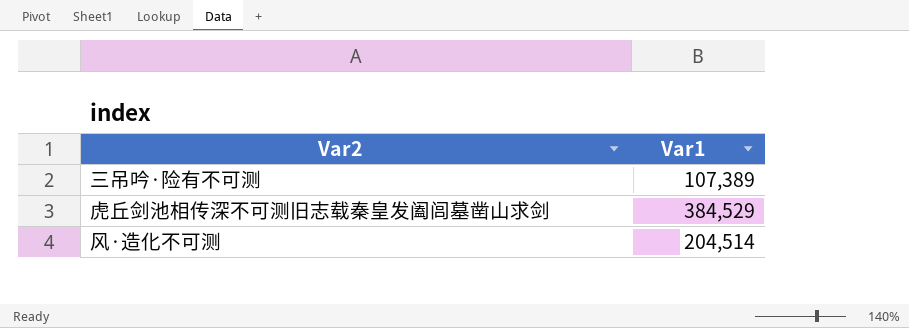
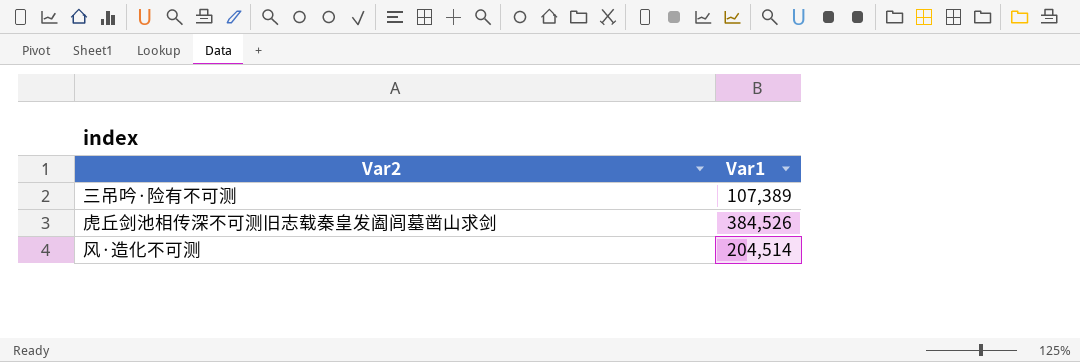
虎丘剑池相传深不可测旧志载秦皇发阖闾墓凿山求剑 | Var1: 384,529 -> 384,526

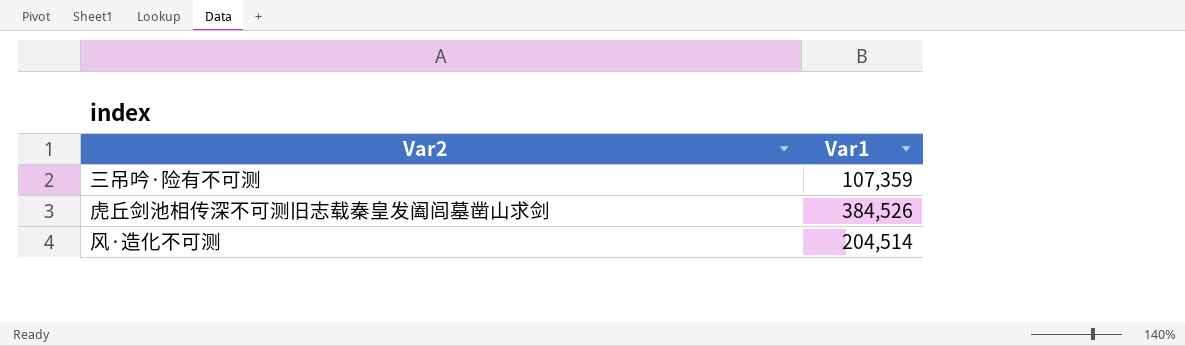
三吊吟·险有不可测 | Var1: 107,389 -> 107,359

